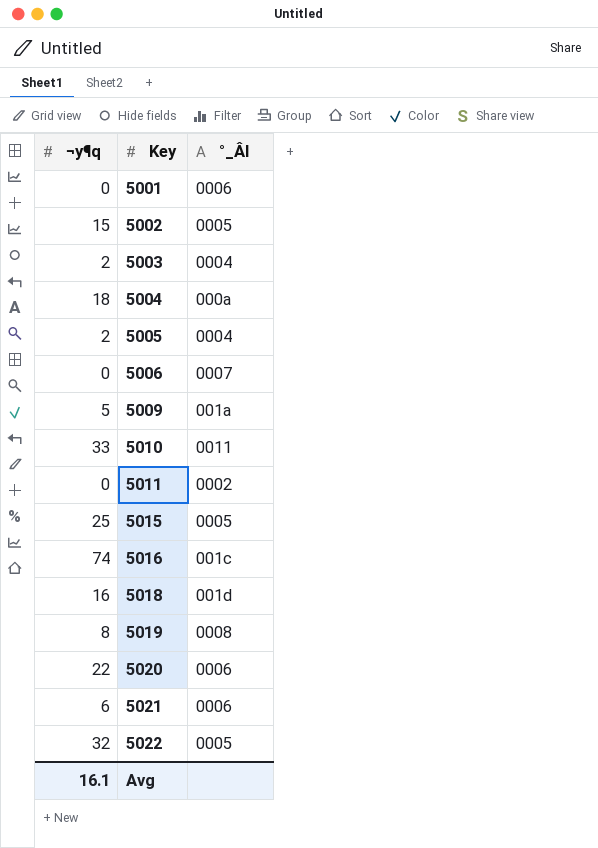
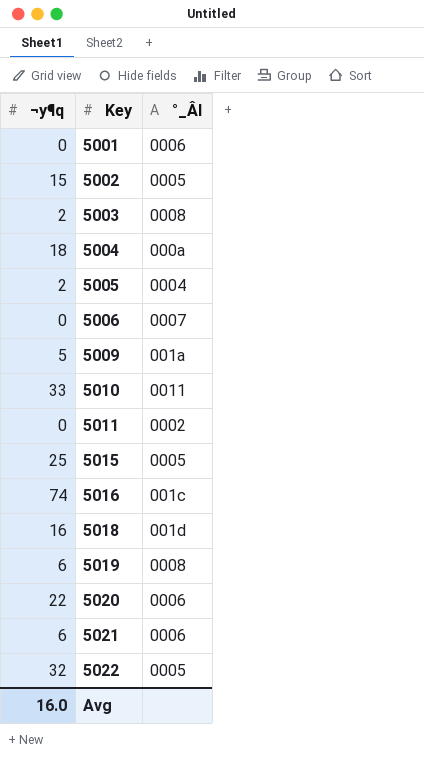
5003 | °_ÂI: 0004 -> 0008
5019 | ¬y¶q: 8 -> 6
Avg | ¬y¶q: 16.1 -> 16.0

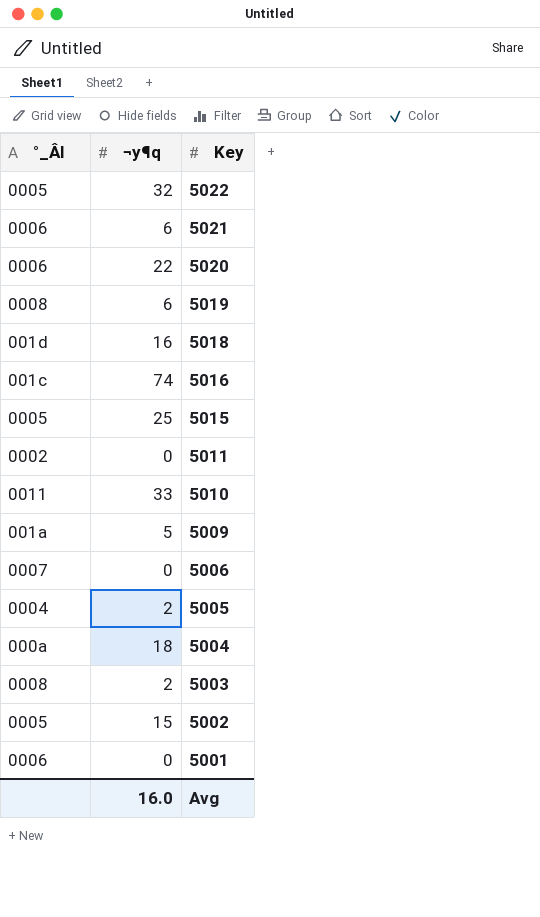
row order: Key ascending -> Key descending
column °_ÂI | position: 3 -> 1

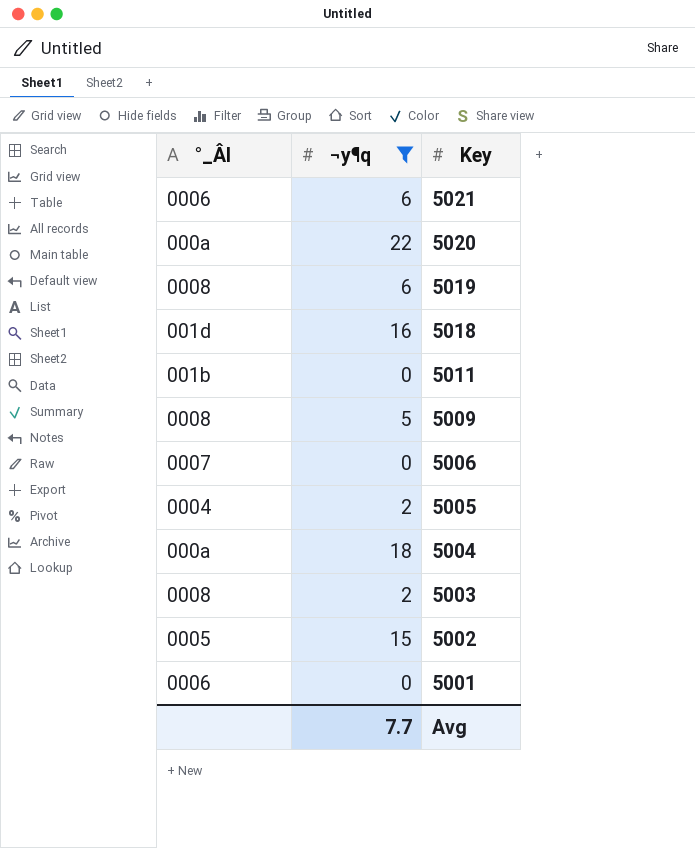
filter: none -> ¬y¶q <= 22
5020 | °_ÂI: 0006 -> 000a
5011 | °_ÂI: 0002 -> 001b
5009 | °_ÂI: 001a -> 0008
Avg | ¬y¶q: 16.0 -> 7.7

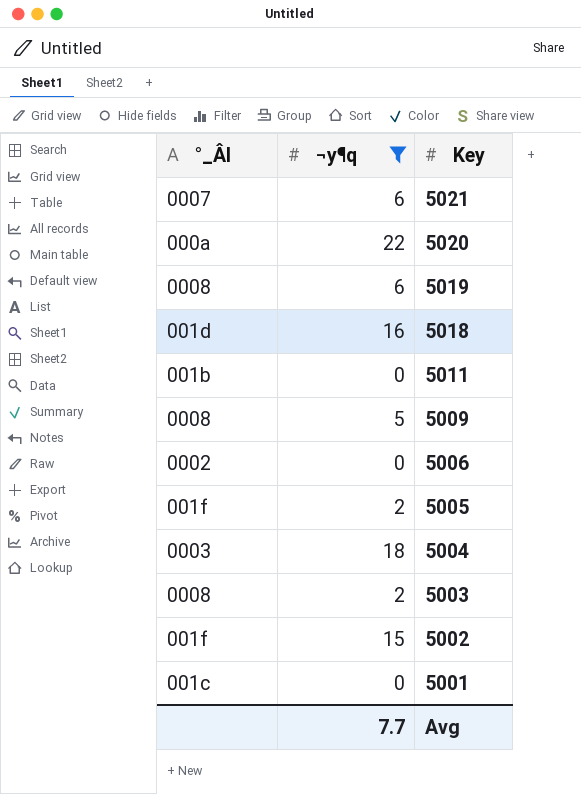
5021 | °_ÂI: 0006 -> 0007
5006 | °_ÂI: 0007 -> 0002
5005 | °_ÂI: 0004 -> 001f
5004 | °_ÂI: 000a -> 0003
5002 | °_ÂI: 0005 -> 001f
5001 | °_ÂI: 0006 -> 001c

